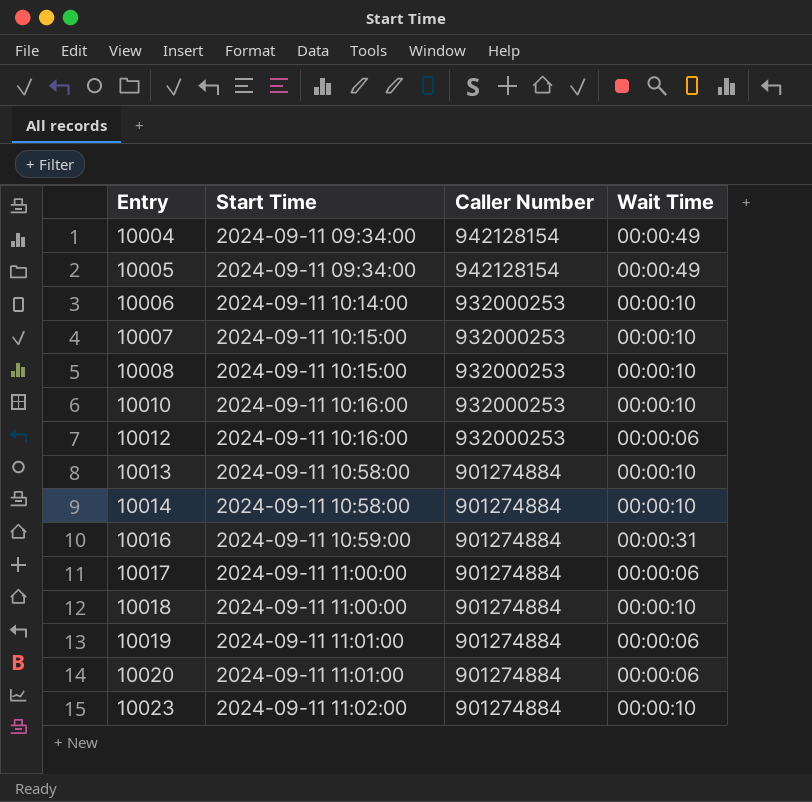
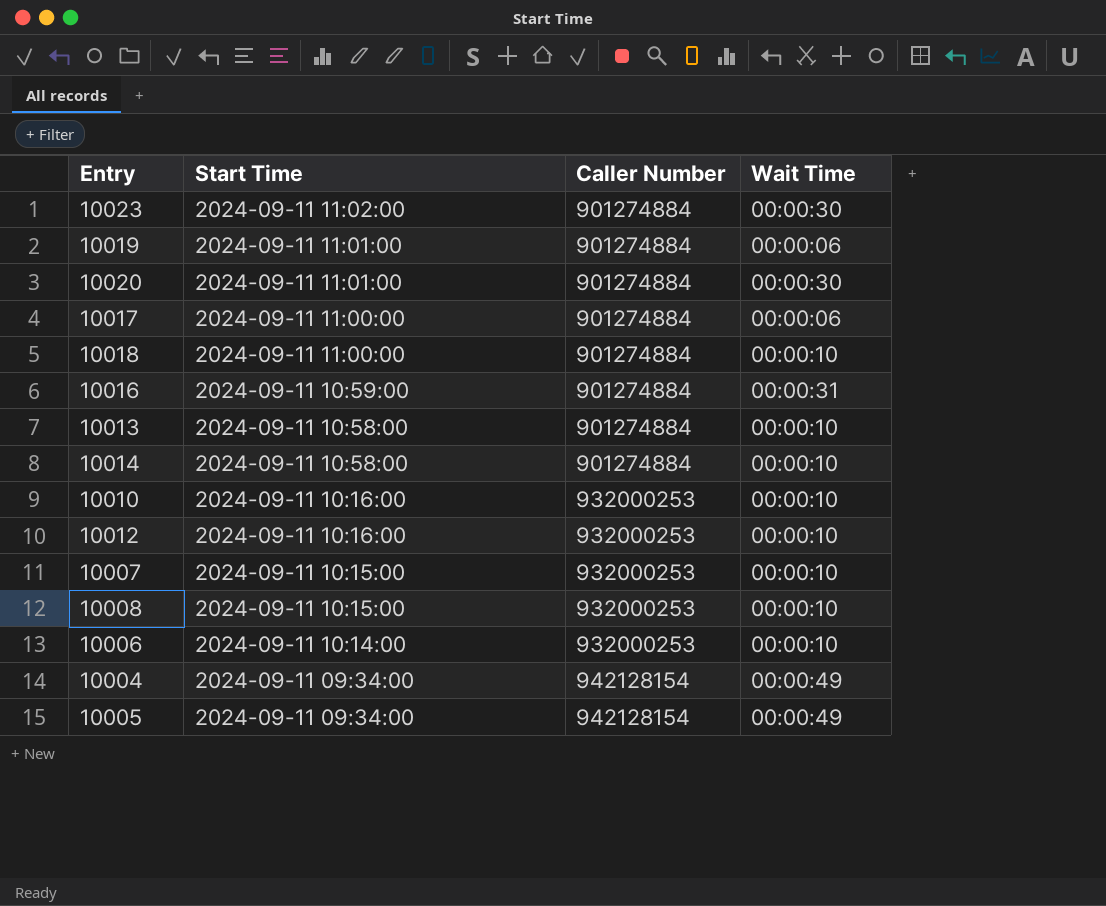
row order: Entry ascending -> Start Time descending
10023 | Wait Time: 00:00:10 -> 00:00:30
10020 | Wait Time: 00:00:06 -> 00:00:30
10012 | Wait Time: 00:00:06 -> 00:00:10

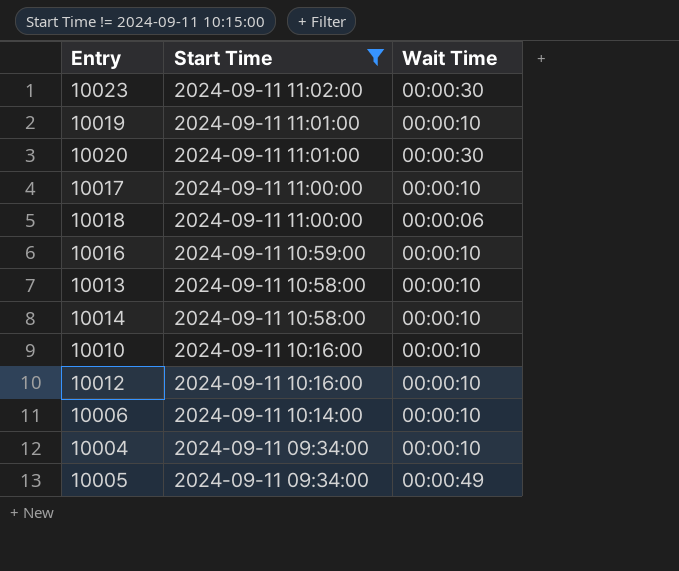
filter: none -> Start Time != 2024-09-11 10:15:00
column Caller Number | position: 3 -> none
10019 | Wait Time: 00:00:06 -> 00:00:10
10017 | Wait Time: 00:00:06 -> 00:00:10
10018 | Wait Time: 00:00:10 -> 00:00:06
10016 | Wait Time: 00:00:31 -> 00:00:10
10004 | Wait Time: 00:00:49 -> 00:00:10

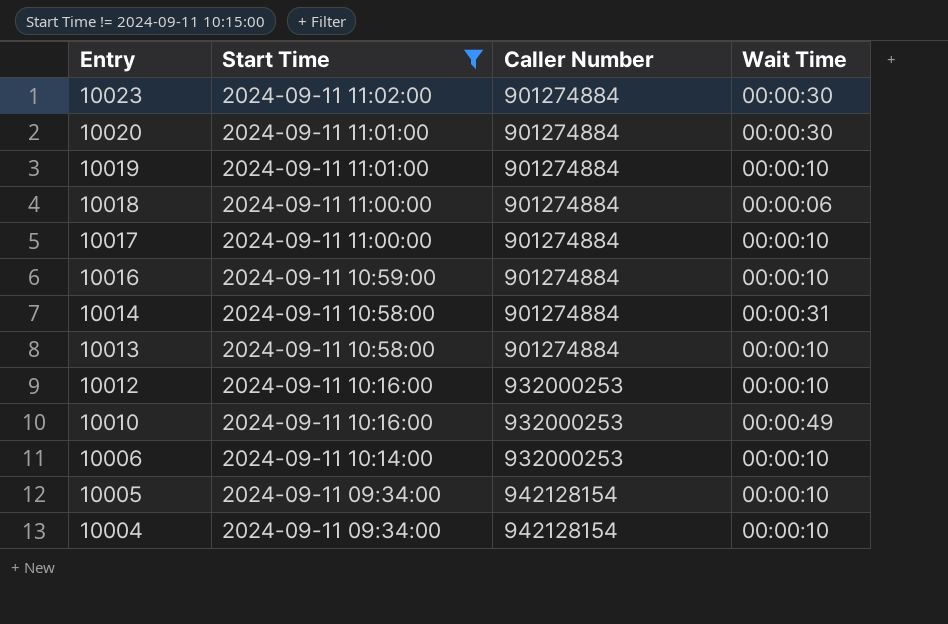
row order: Start Time descending -> Entry descending
column Caller Number | position: none -> 3
10014 | Wait Time: 00:00:10 -> 00:00:31
10010 | Wait Time: 00:00:10 -> 00:00:49
10005 | Wait Time: 00:00:49 -> 00:00:10

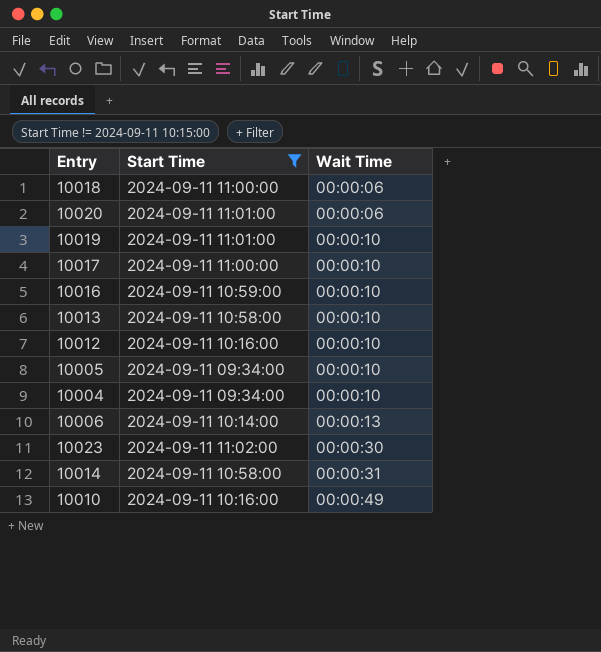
row order: Entry descending -> Wait Time ascending
column Caller Number | position: 3 -> none
10020 | Wait Time: 00:00:30 -> 00:00:06
10006 | Wait Time: 00:00:10 -> 00:00:13

